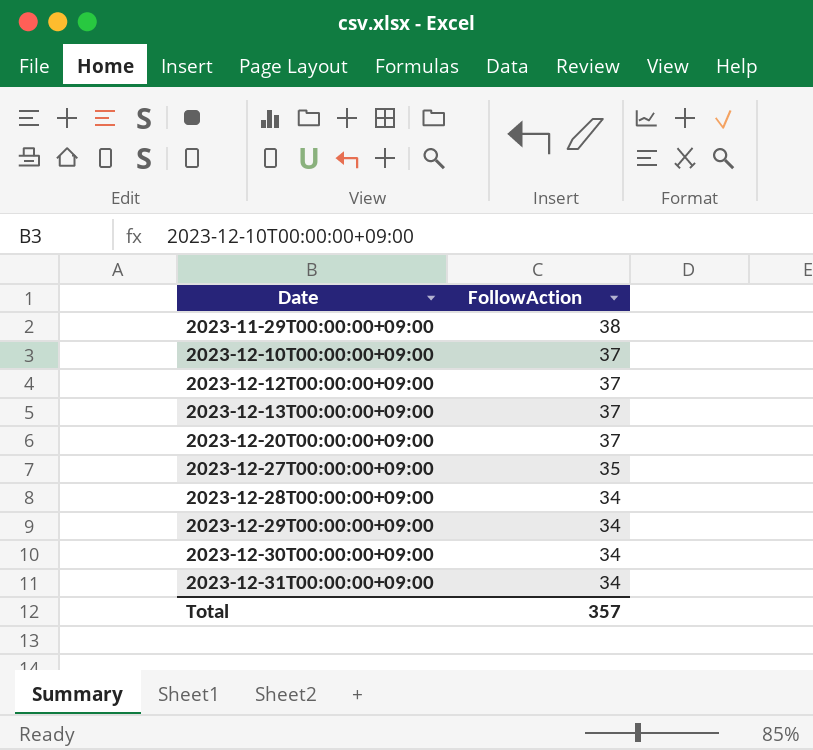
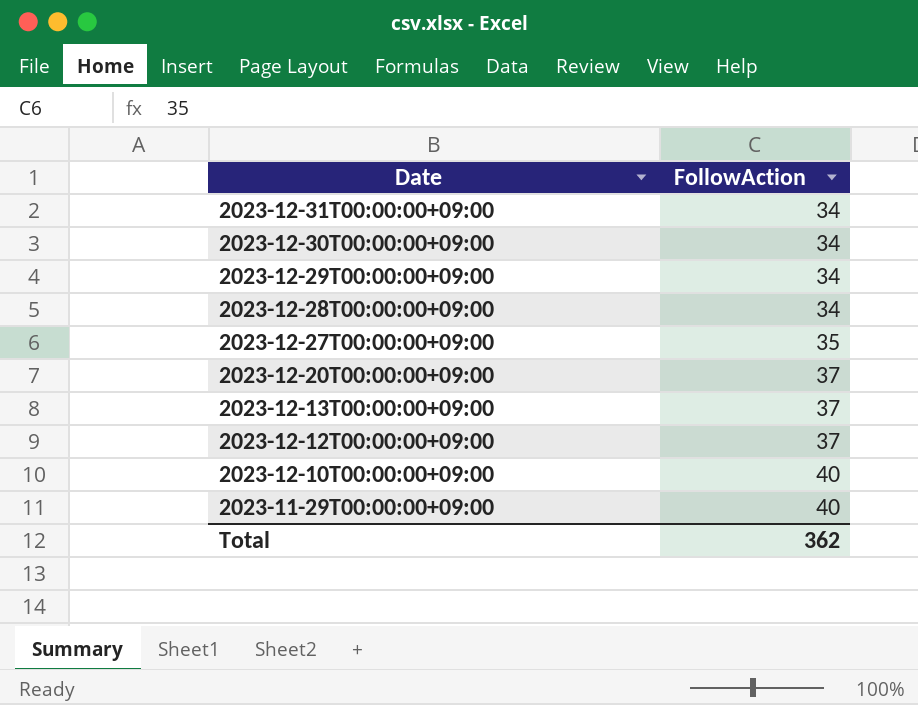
row order: Date ascending -> Date descending
2023-12-10T00:00:00+09:00 | FollowAction: 37 -> 40
2023-11-29T00:00:00+09:00 | FollowAction: 38 -> 40
Total | FollowAction: 357 -> 362

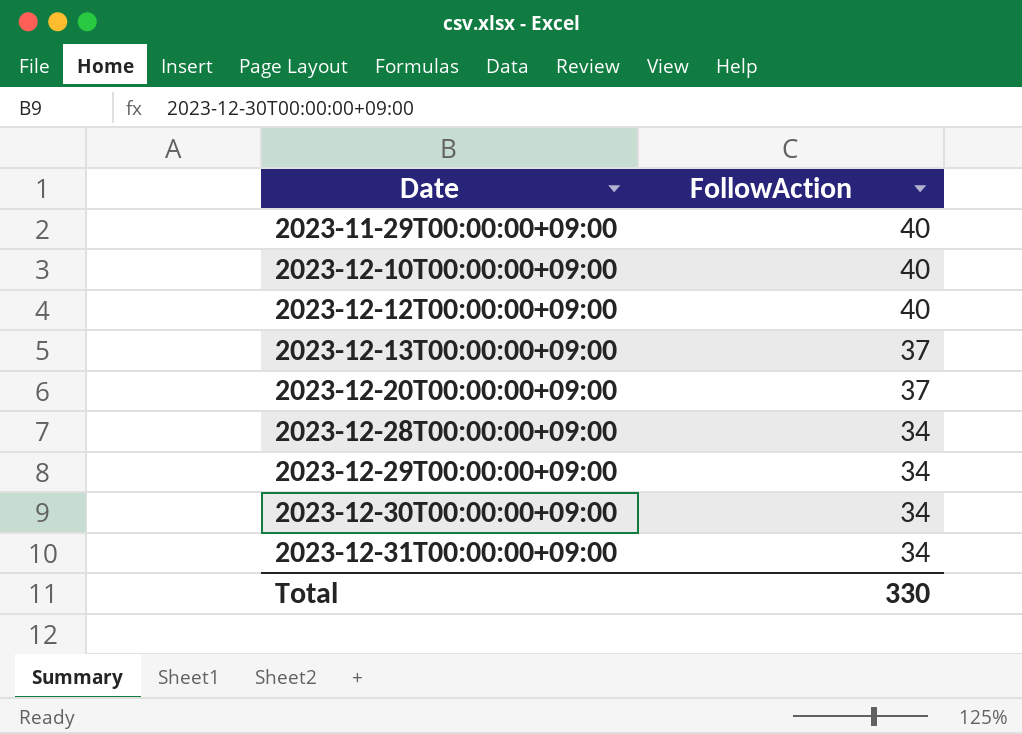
row order: Date descending -> Date ascending
row 2023-12-27T00:00:00+09:00: 35 -> none
2023-12-12T00:00:00+09:00 | FollowAction: 37 -> 40
Total | FollowAction: 362 -> 330

